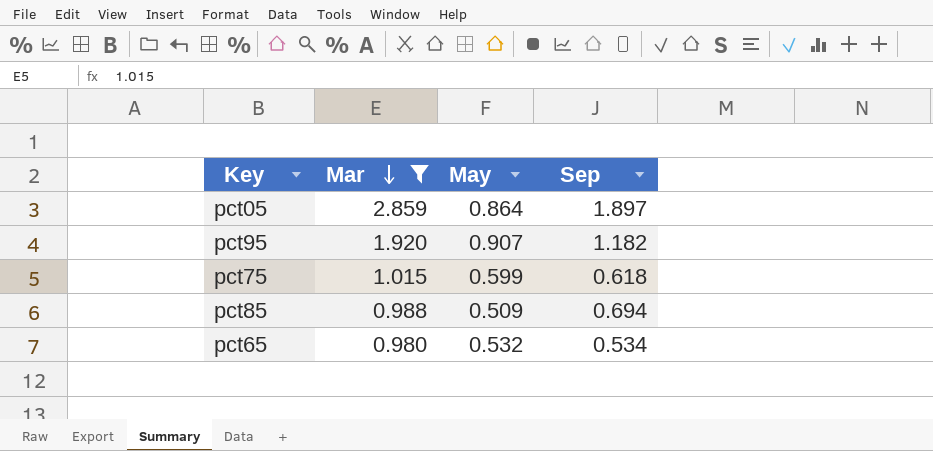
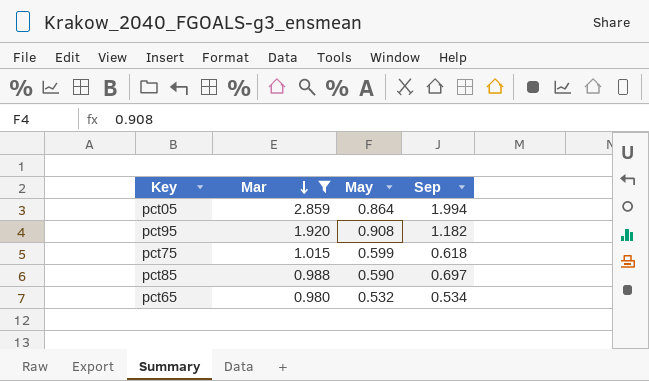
pct05 | Sep: 1.897 -> 1.994
pct95 | May: 0.907 -> 0.908
pct85 | May: 0.509 -> 0.590
pct85 | Sep: 0.694 -> 0.697

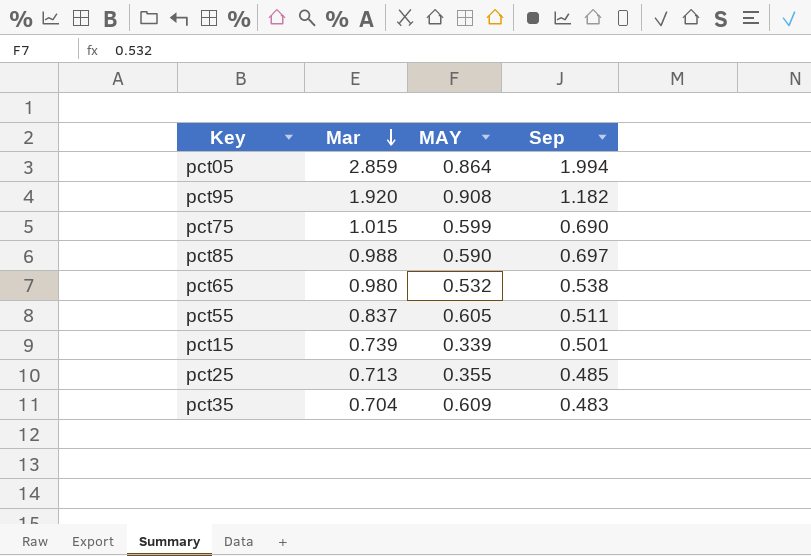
filter: Mar >= 0.980 -> none
column name: May -> MAY
pct75 | Sep: 0.618 -> 0.690
pct65 | Sep: 0.534 -> 0.538

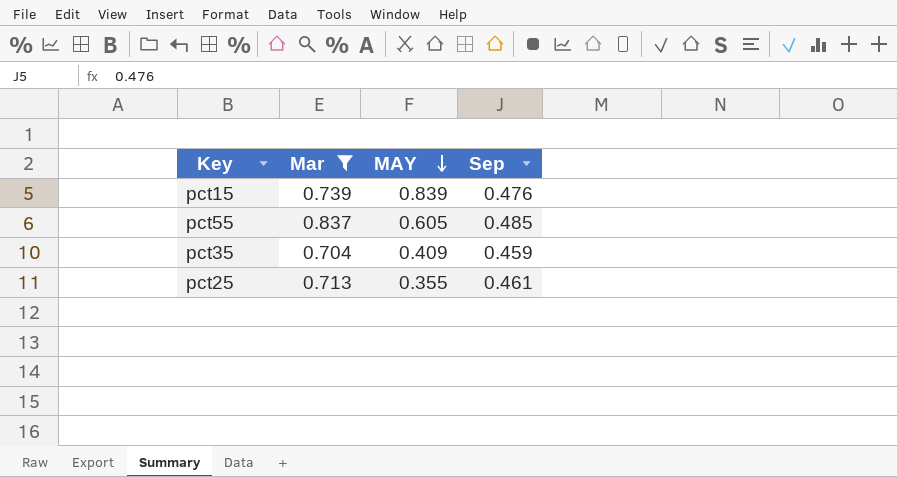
filter: none -> Mar <= 0.837
row order: Mar descending -> MAY descending
pct15 | MAY: 0.339 -> 0.839
pct15 | Sep: 0.501 -> 0.476
pct55 | Sep: 0.511 -> 0.485
pct35 | MAY: 0.609 -> 0.409
pct35 | Sep: 0.483 -> 0.459
pct25 | Sep: 0.485 -> 0.461

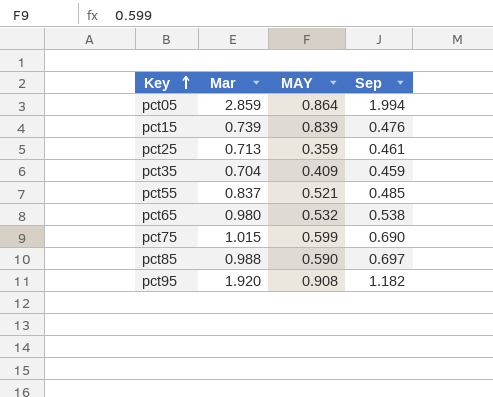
filter: Mar <= 0.837 -> none
row order: MAY descending -> Key ascending
pct25 | MAY: 0.355 -> 0.359
pct55 | MAY: 0.605 -> 0.521

